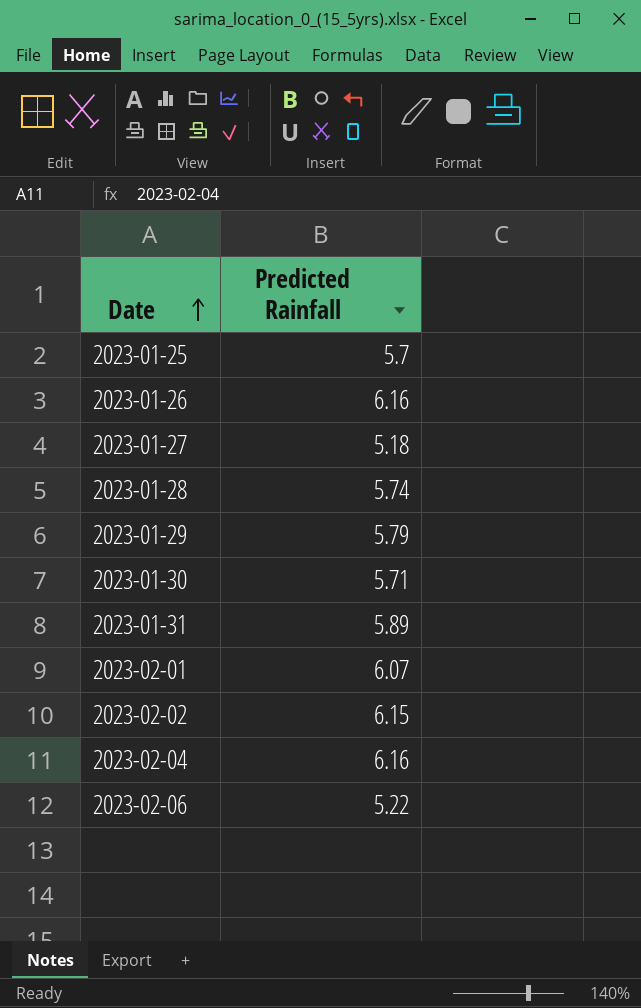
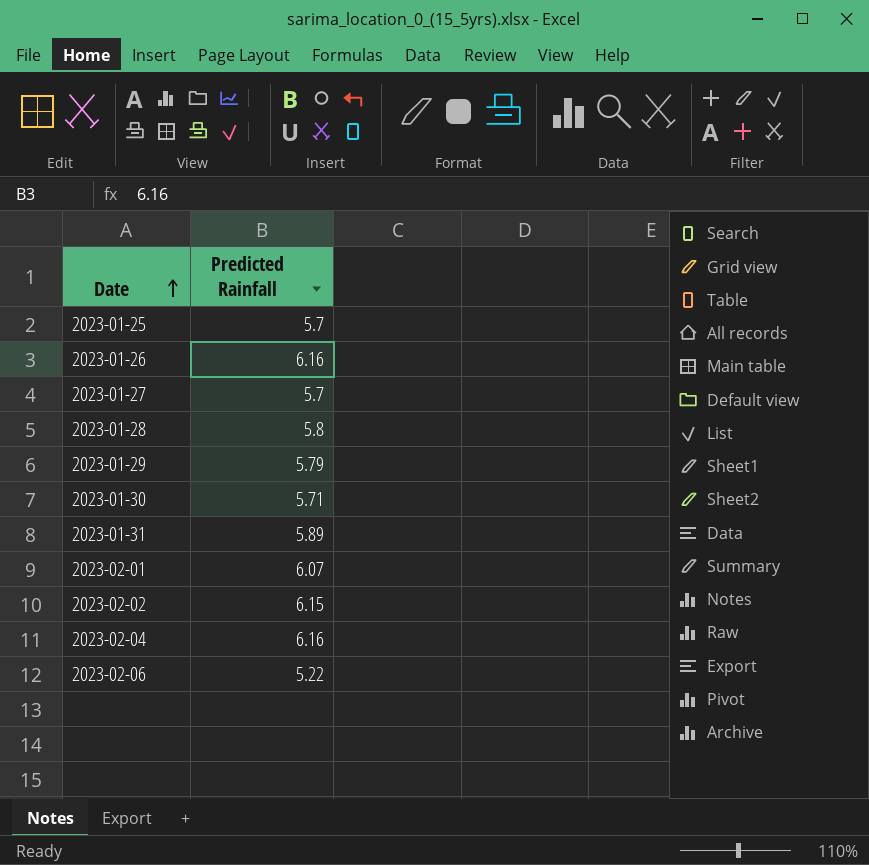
2023-01-27 | Predicted Rainfall: 5.18 -> 5.7
2023-01-28 | Predicted Rainfall: 5.74 -> 5.8

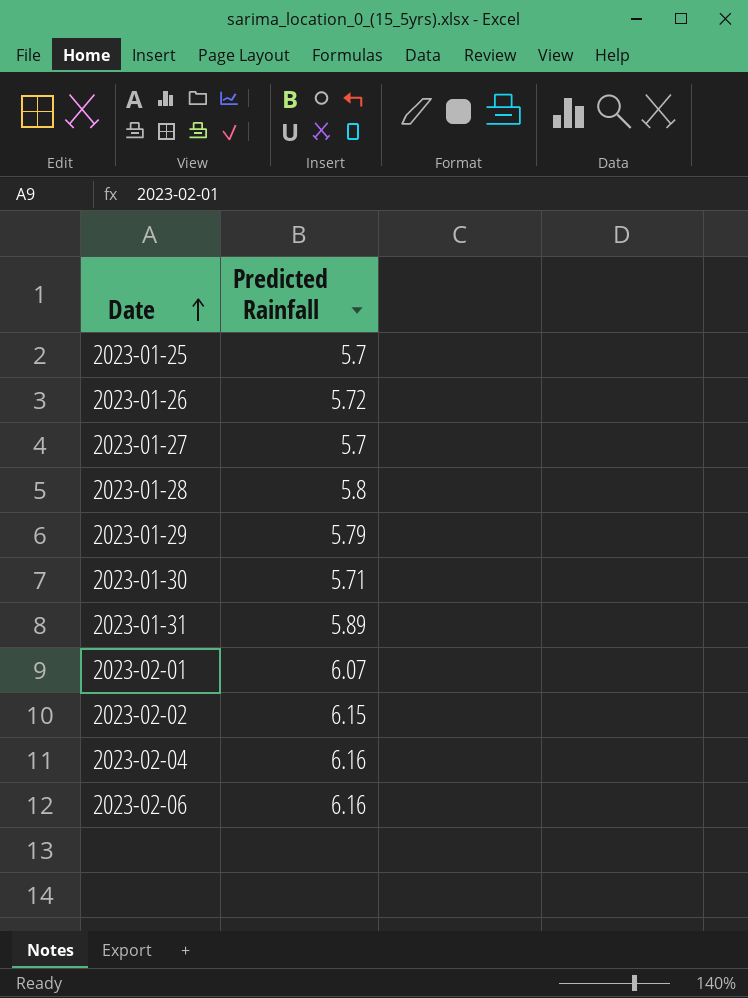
2023-01-26 | Predicted Rainfall: 6.16 -> 5.72
2023-02-06 | Predicted Rainfall: 5.22 -> 6.16

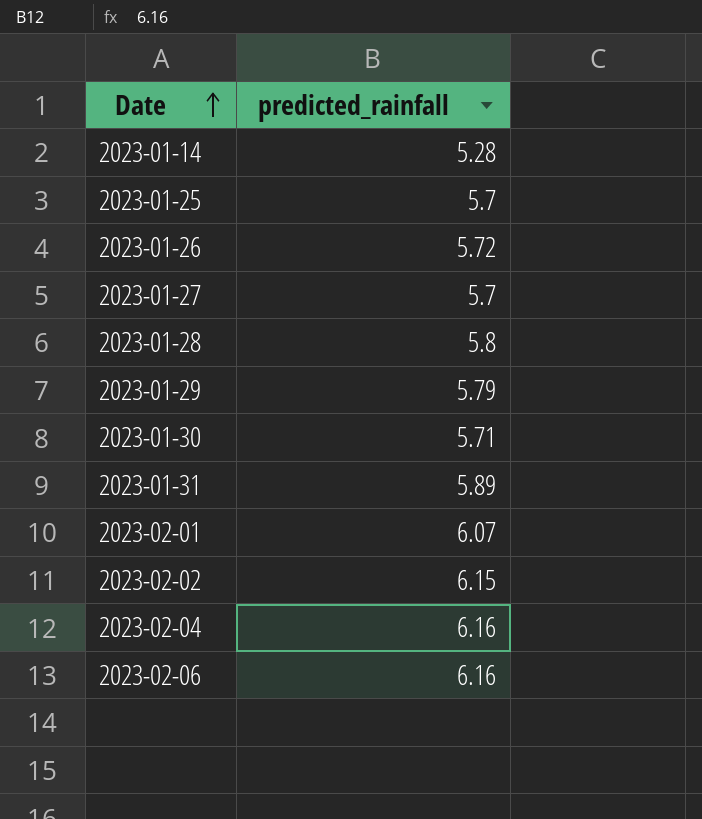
column name: Predicted Rainfall -> predicted_rainfall
row 2023-01-14: none -> 5.28

